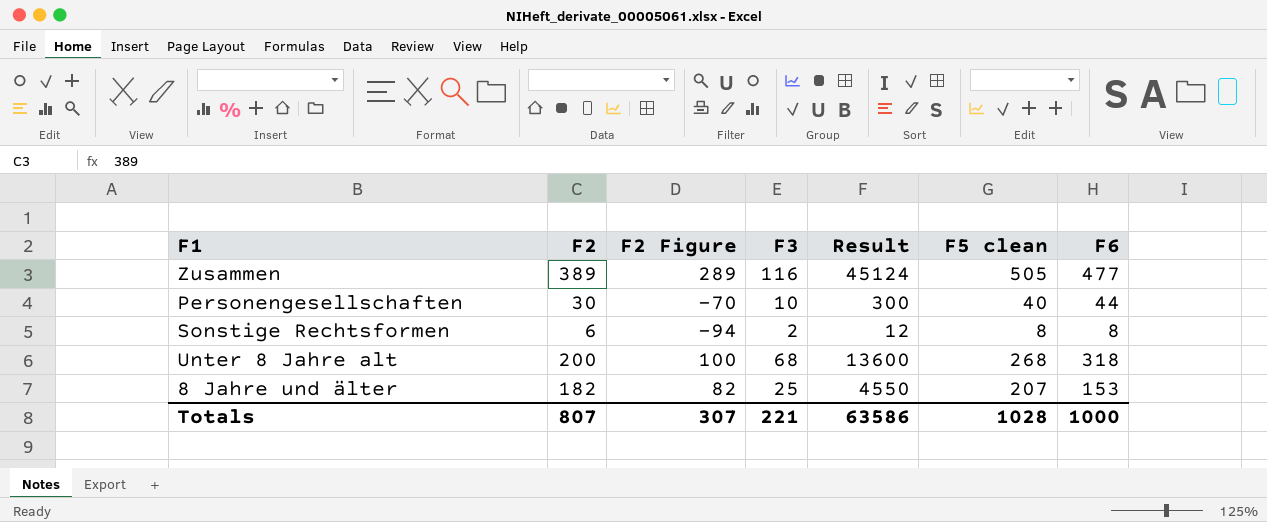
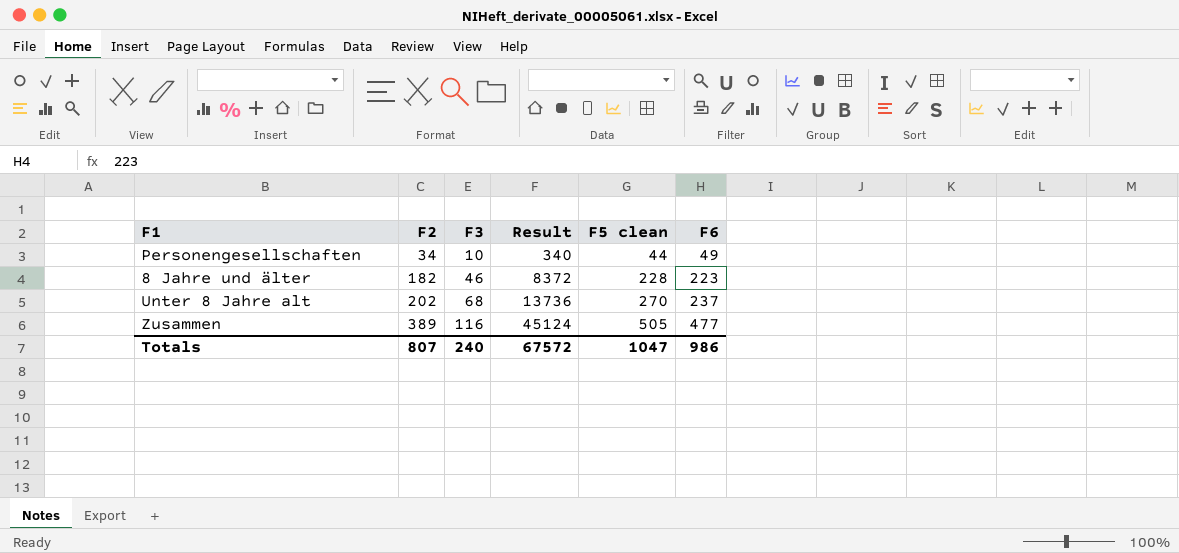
row order: none -> F2 ascending
column F2 Figure | formula: [F2] - 100 -> none
row Sonstige Rechtsformen: 6 | -94 | 2 | 12 | 8 | 8 -> none
Personengesellschaften | F2: 30 -> 34
Personengesellschaften | Result: 300 -> 340
Personengesellschaften | F5 clean: 40 -> 44
Personengesellschaften | F6: 44 -> 49
8 Jahre und älter | F3: 25 -> 46
8 Jahre und älter | Result: 4550 -> 8372
8 Jahre und älter | F5 clean: 207 -> 228
8 Jahre und älter | F6: 153 -> 223
Unter 8 Jahre alt | F2: 200 -> 202
Unter 8 Jahre alt | Result: 13600 -> 13736
Unter 8 Jahre alt | F5 clean: 268 -> 270
Unter 8 Jahre alt | F6: 318 -> 237
Totals | F3: 221 -> 240
Totals | Result: 63586 -> 67572
Totals | F5 clean: 1028 -> 1047
Totals | F6: 1000 -> 986

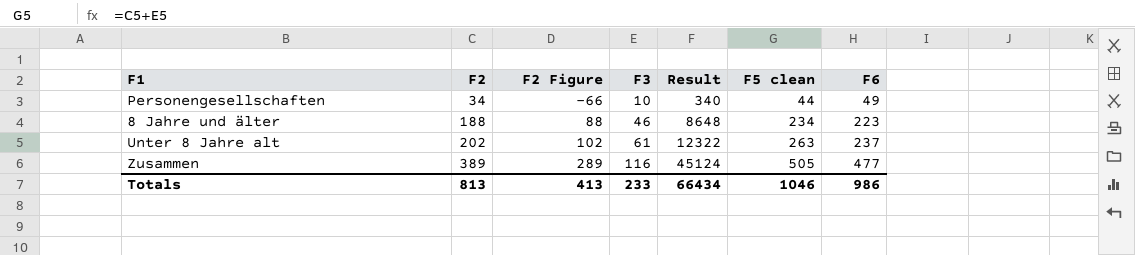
column F2 Figure | formula: none -> [F2] - 100
8 Jahre und älter | F2: 182 -> 188
8 Jahre und älter | Result: 8372 -> 8648
8 Jahre und älter | F5 clean: 228 -> 234
Unter 8 Jahre alt | F3: 68 -> 61
Unter 8 Jahre alt | Result: 13736 -> 12322
Unter 8 Jahre alt | F5 clean: 270 -> 263
Totals | F2: 807 -> 813
Totals | F3: 240 -> 233
Totals | Result: 67572 -> 66434
Totals | F5 clean: 1047 -> 1046

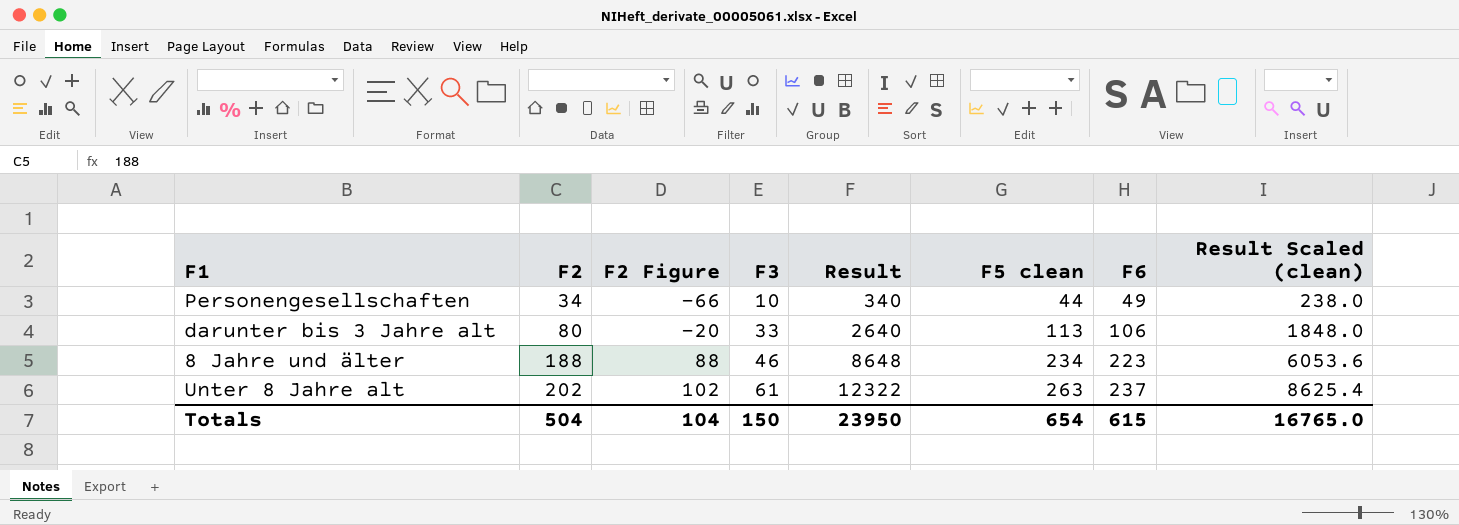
column Result Scaled (clean) | formula: none -> [Result] * 0.7
row Zusammen: 389 | 289 | 116 | 45124 | 505 | 477 -> none
row darunter bis 3 Jahre alt: none -> 80 | -20 | 33 | 2640 | 113 | 106 | 1848.0
Totals | F2: 813 -> 504
Totals | F2 Figure: 413 -> 104
Totals | F3: 233 -> 150
Totals | Result: 66434 -> 23950
Totals | F5 clean: 1046 -> 654
Totals | F6: 986 -> 615

